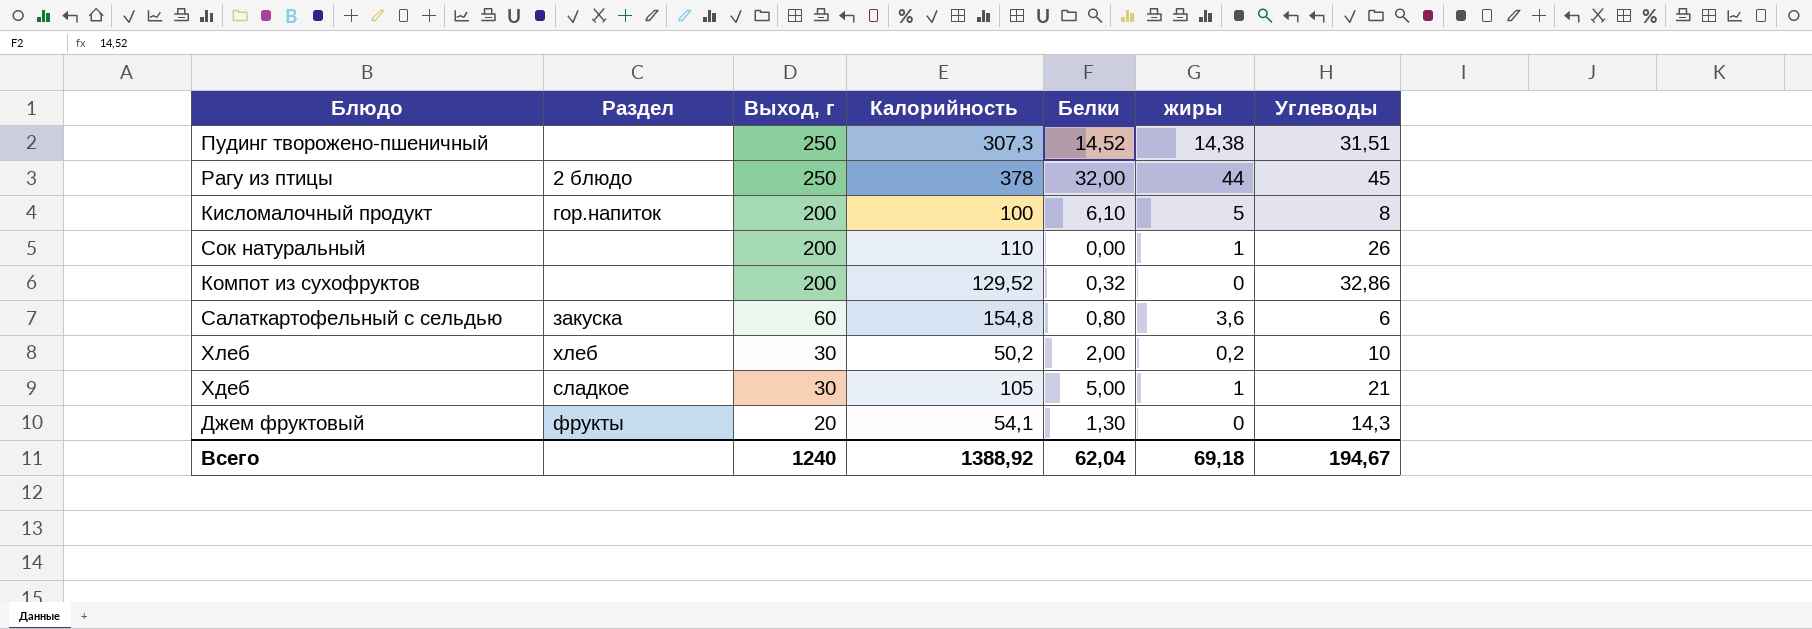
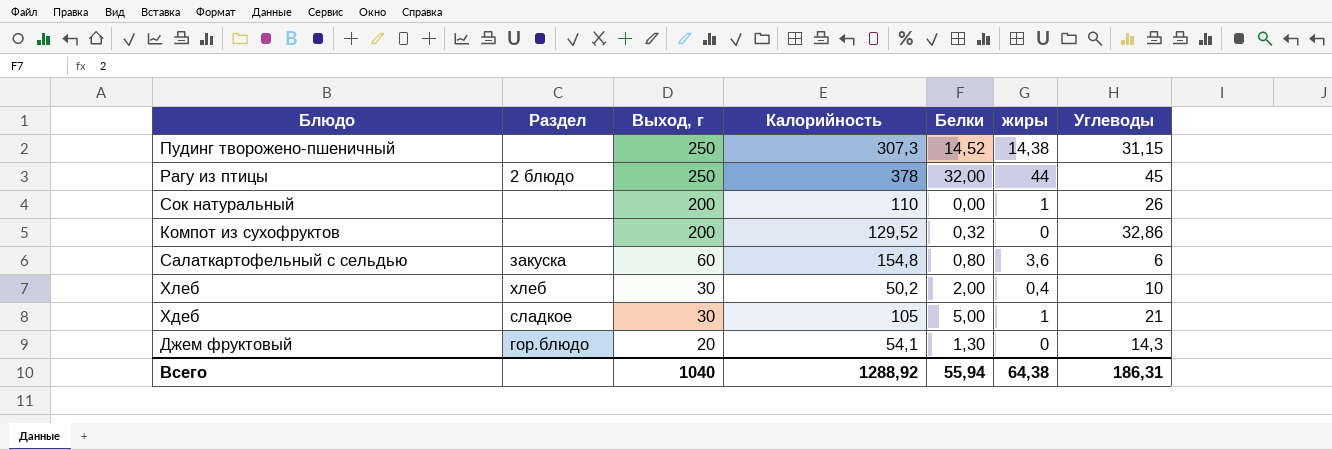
row Кисломалочный продукт: гор.напиток | 200 | 100 | 6,10 | 5 | 8 -> none
Пудинг творожено-пшеничный | Углеводы: 31,51 -> 31,15
Хлеб | жиры: 0,2 -> 0,4
Джем фруктовый | Раздел: фрукты -> гор.блюдо
Всего | Выход, г: 1240 -> 1040
Всего | Калорийность: 1388,92 -> 1288,92
Всего | Белки: 62,04 -> 55,94
Всего | жиры: 69,18 -> 64,38
Всего | Углеводы: 194,67 -> 186,31

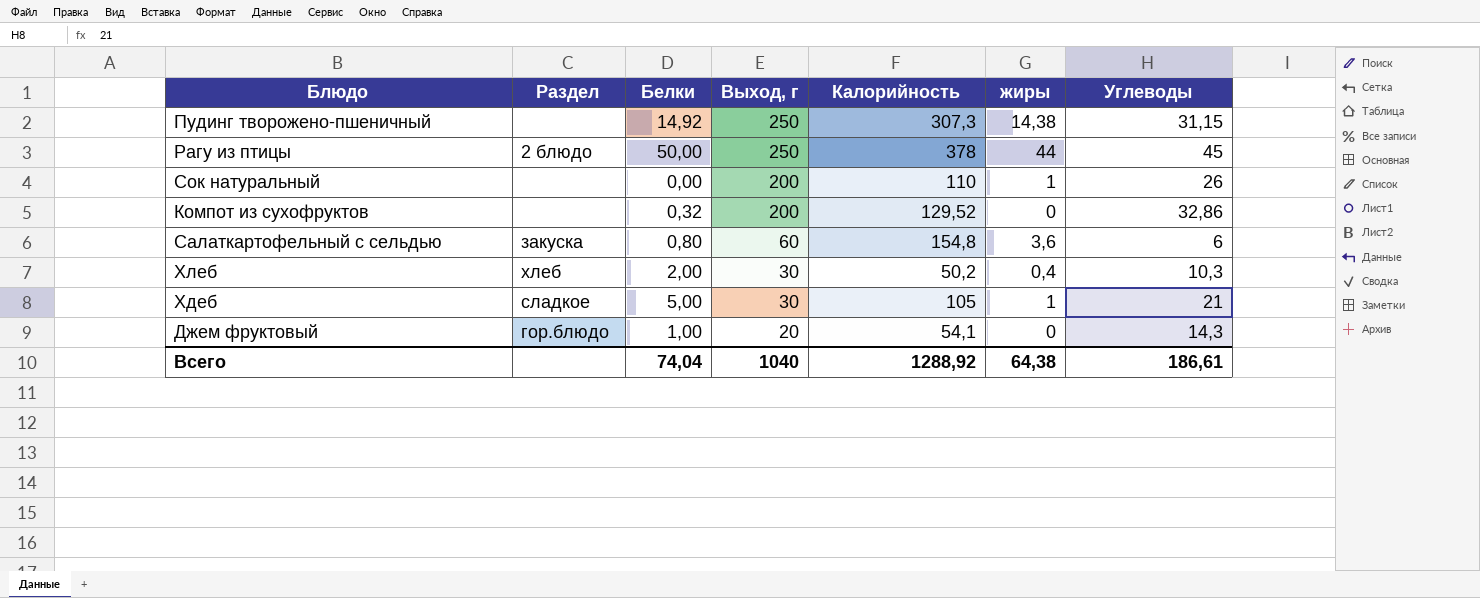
column Белки | position: 5 -> 3
Пудинг творожено-пшеничный | Белки: 14,52 -> 14,92
Рагу из птицы | Белки: 32,00 -> 50,00
Хлеб | Углеводы: 10 -> 10,3
Джем фруктовый | Белки: 1,30 -> 1,00
Всего | Белки: 55,94 -> 74,04
Всего | Углеводы: 186,31 -> 186,61

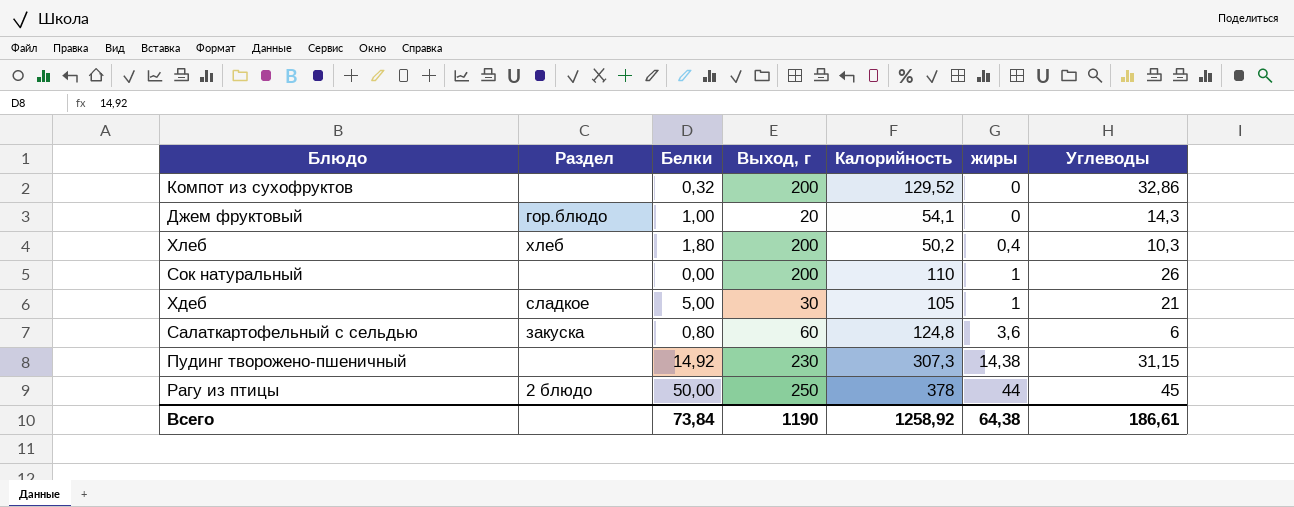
row order: Выход, г descending -> жиры ascending
Хлеб | Белки: 2,00 -> 1,80
Хлеб | Выход, г: 30 -> 200
Салаткартофельный с сельдью | Калорийность: 154,8 -> 124,8
Пудинг творожено-пшеничный | Выход, г: 250 -> 230
Всего | Белки: 74,04 -> 73,84
Всего | Выход, г: 1040 -> 1190
Всего | Калорийность: 1288,92 -> 1258,92

